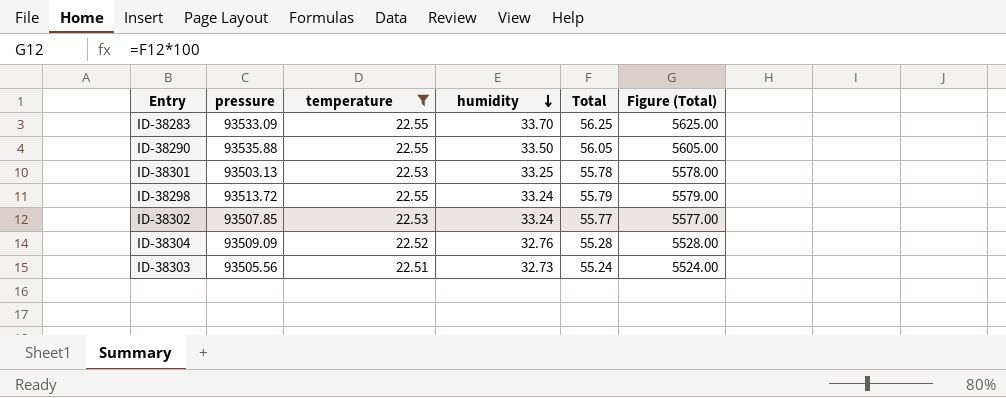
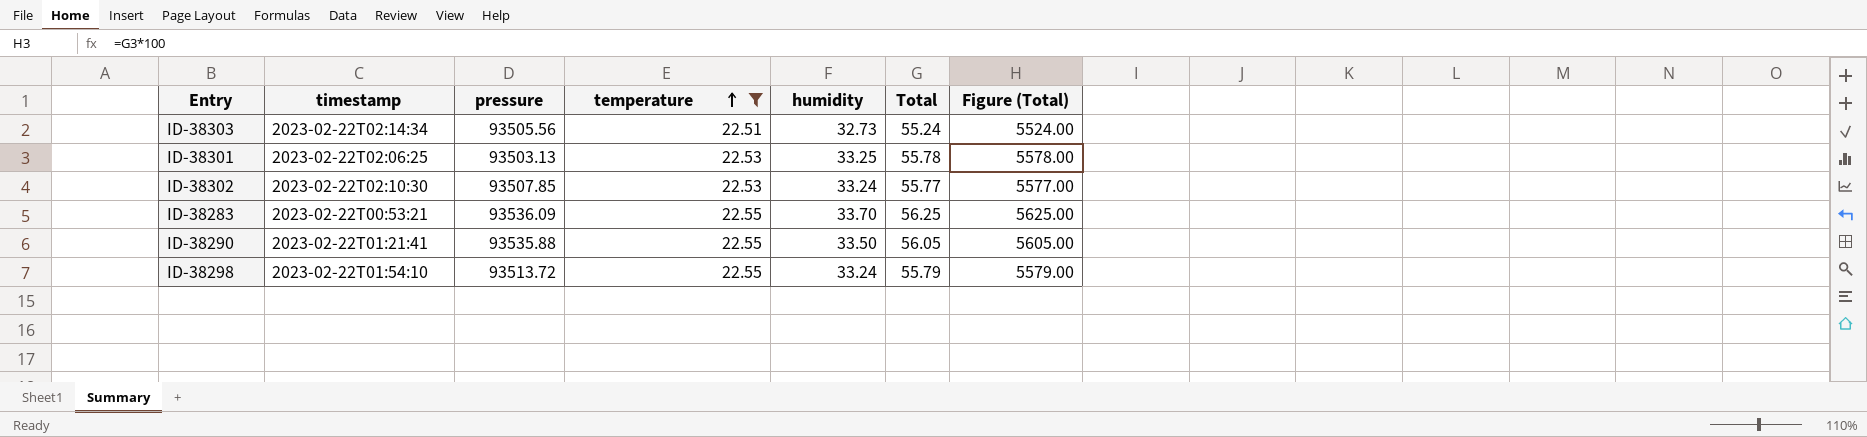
row order: humidity descending -> temperature ascending
column timestamp | position: none -> 2
row ID-38304: 93509.09 | 22.52 | 32.76 | 55.28 | 5528.00 -> none
ID-38283 | pressure: 93533.09 -> 93536.09

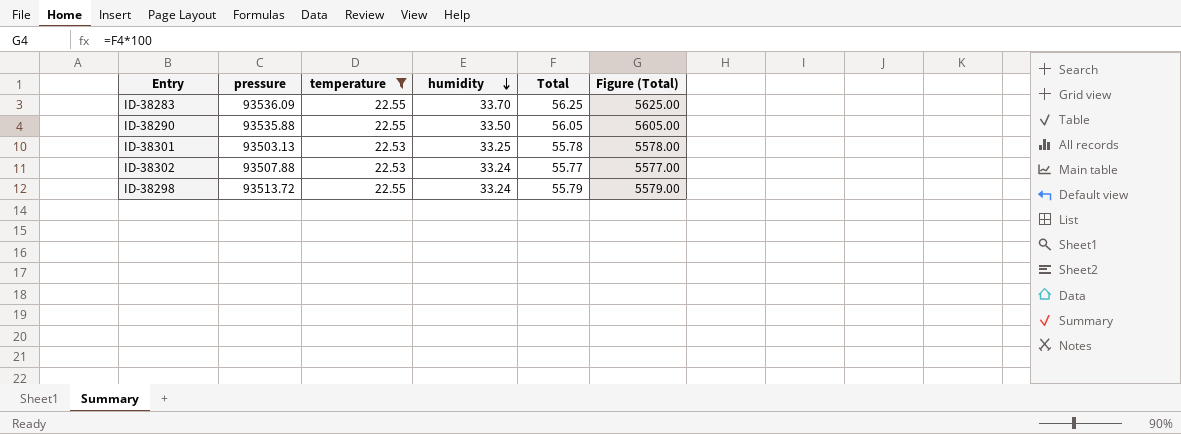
row order: temperature ascending -> humidity descending
column timestamp | position: 2 -> none
row ID-38303: 2023-02-22T02:14:34 | 93505.56 | 22.51 | 32.73 | 55.24 | 5524.00 -> none
ID-38302 | pressure: 93507.85 -> 93507.88

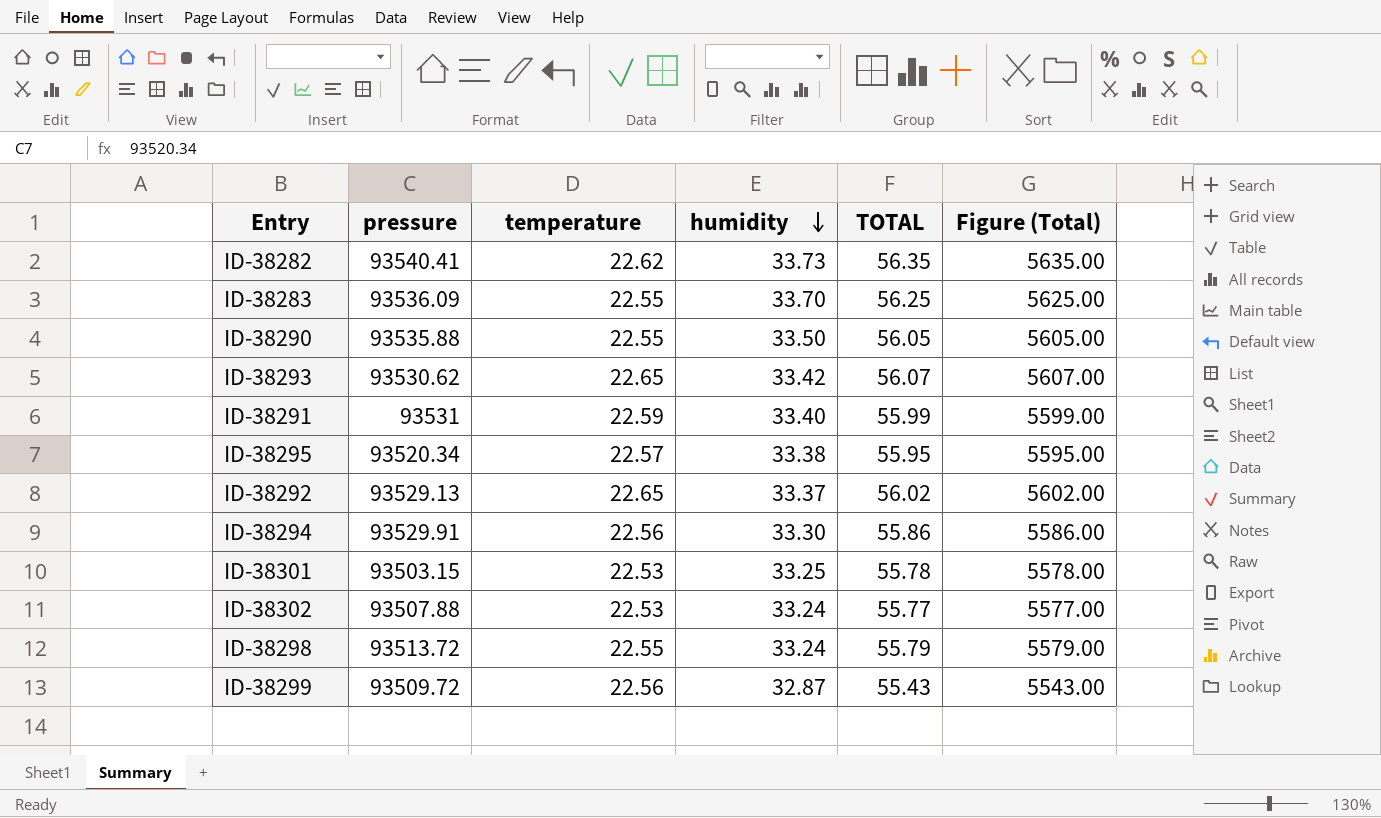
filter: temperature <= 22.55 -> none
column name: Total -> TOTAL
ID-38301 | pressure: 93503.13 -> 93503.15

